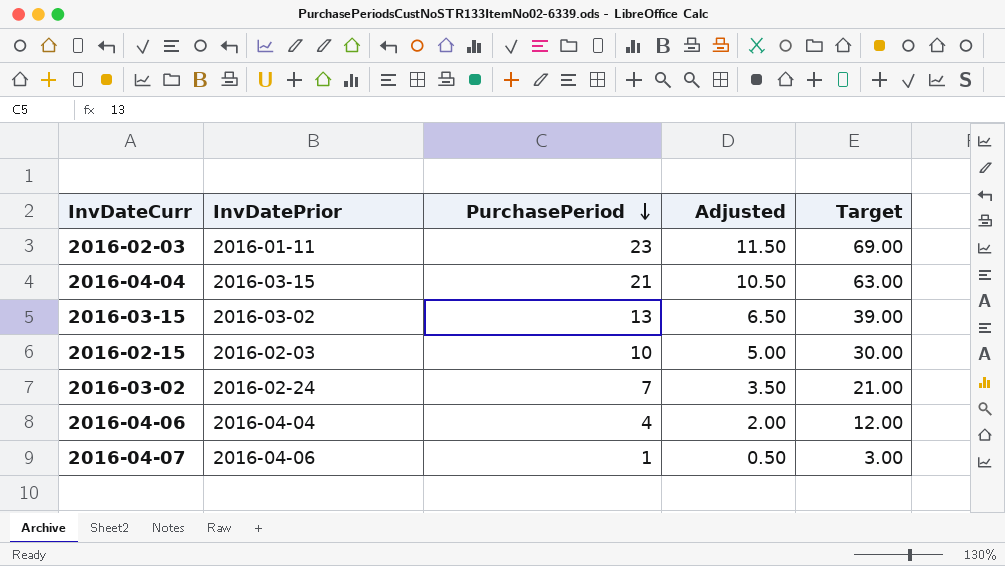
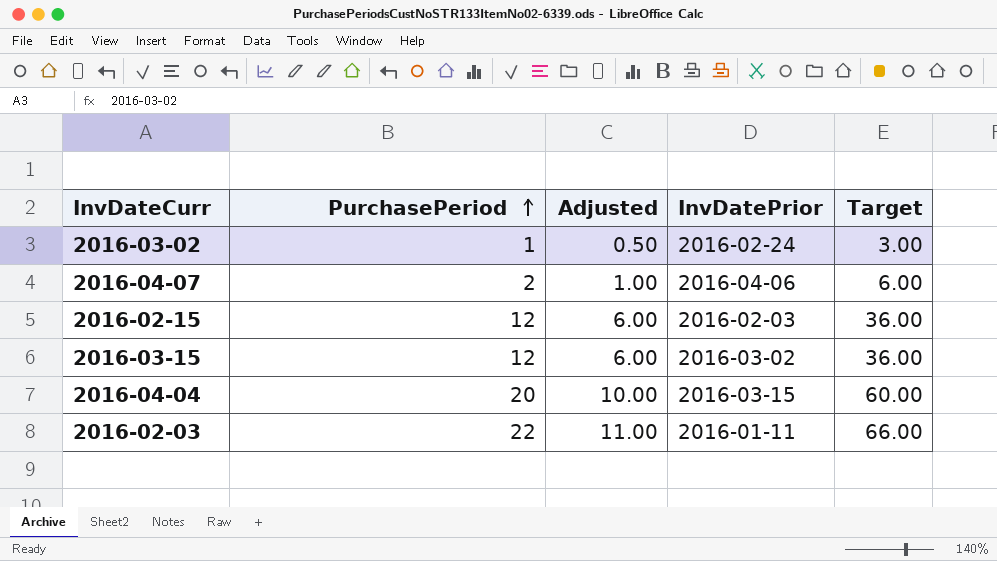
row order: PurchasePeriod descending -> PurchasePeriod ascending
column InvDatePrior | position: 2 -> 4
row 2016-04-06: 2016-04-04 | 4 | 2.00 | 12.00 -> none
2016-03-02 | PurchasePeriod: 7 -> 1
2016-03-02 | Adjusted: 3.50 -> 0.50
2016-03-02 | Target: 21.00 -> 3.00
2016-04-07 | PurchasePeriod: 1 -> 2
2016-04-07 | Adjusted: 0.50 -> 1.00
2016-04-07 | Target: 3.00 -> 6.00
2016-02-15 | PurchasePeriod: 10 -> 12
2016-02-15 | Adjusted: 5.00 -> 6.00
2016-02-15 | Target: 30.00 -> 36.00
2016-03-15 | PurchasePeriod: 13 -> 12
2016-03-15 | Adjusted: 6.50 -> 6.00
2016-03-15 | Target: 39.00 -> 36.00
2016-04-04 | PurchasePeriod: 21 -> 20
2016-04-04 | Adjusted: 10.50 -> 10.00
2016-04-04 | Target: 63.00 -> 60.00
2016-02-03 | PurchasePeriod: 23 -> 22
2016-02-03 | Adjusted: 11.50 -> 11.00
2016-02-03 | Target: 69.00 -> 66.00

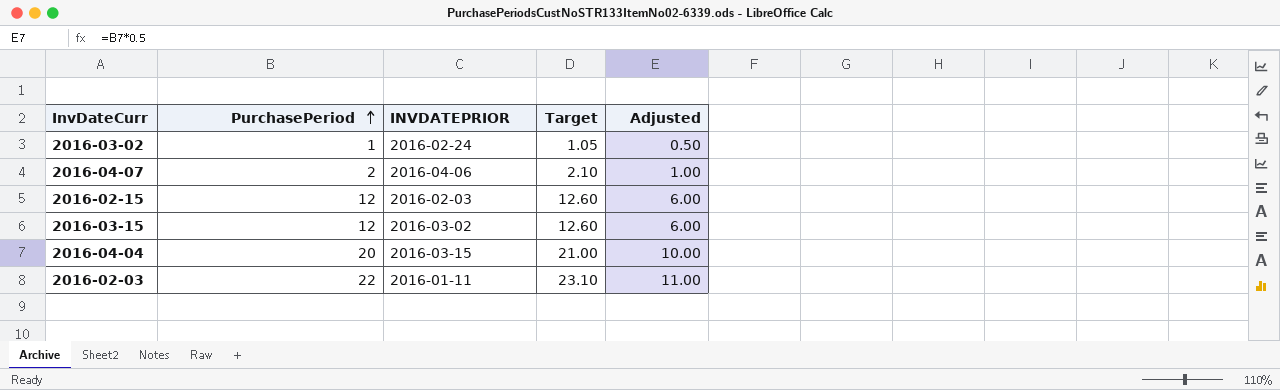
column name: InvDatePrior -> INVDATEPRIOR
column Target | formula: [PurchasePeriod] * 3 -> [PurchasePeriod] * 1.05
column Adjusted | position: 3 -> 5

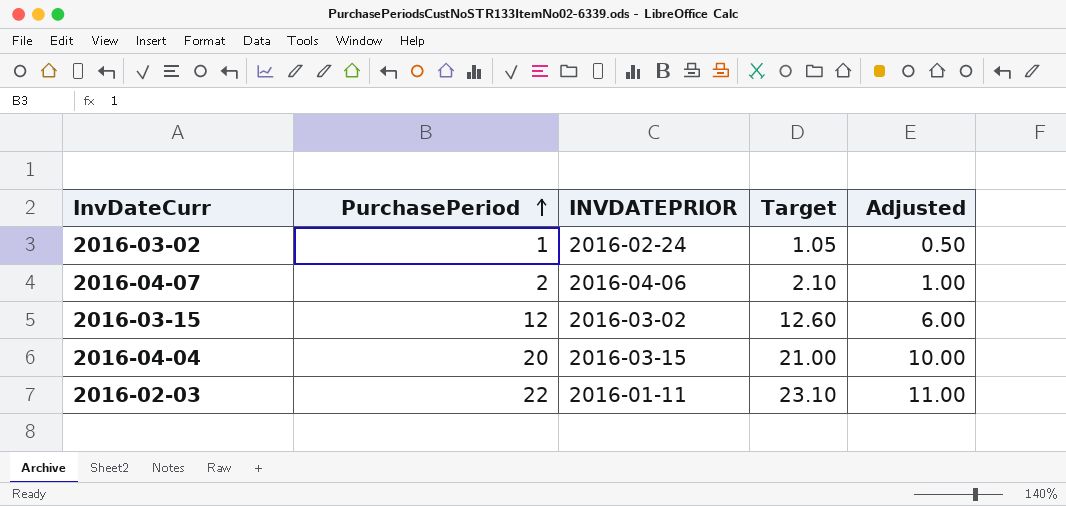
row 2016-02-15: 12 | 2016-02-03 | 12.60 | 6.00 -> none

